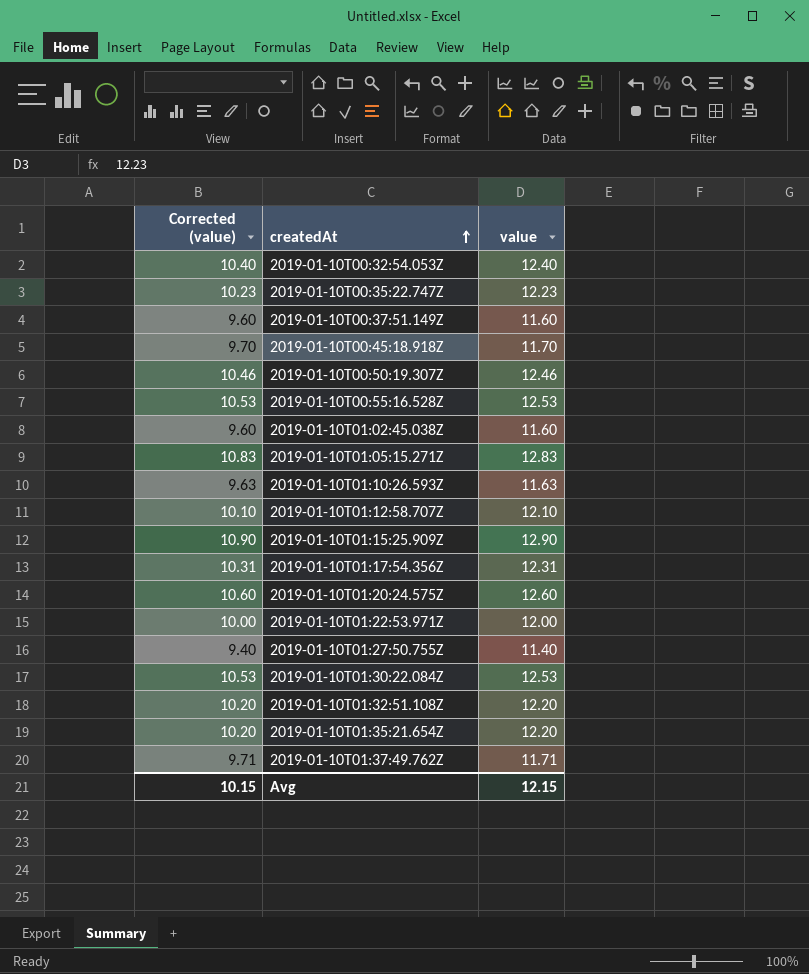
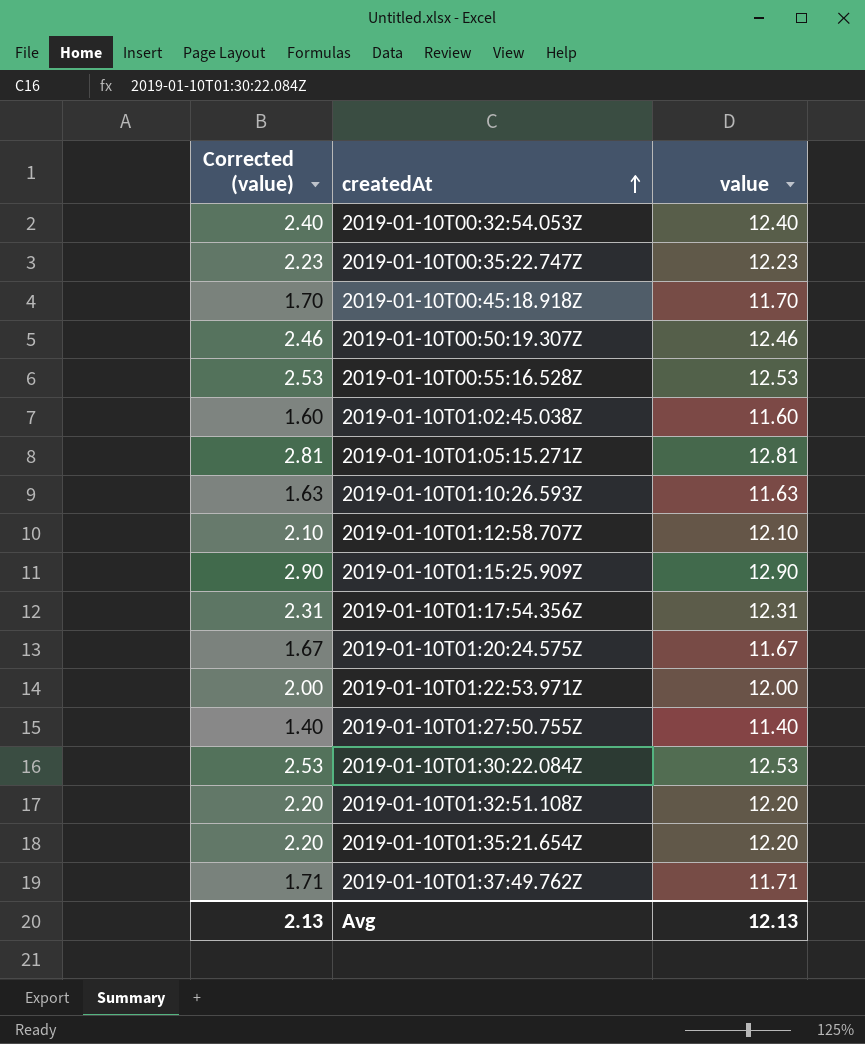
column Corrected (value) | formula: [value] - 2 -> [value] - 10
row 2019-01-10T00:37:51.149Z: 9.60 | 11.60 -> none
2019-01-10T01:05:15.271Z | value: 12.83 -> 12.81
2019-01-10T01:20:24.575Z | value: 12.60 -> 11.67
Avg | Corrected (value): 10.15 -> 2.13
Avg | value: 12.15 -> 12.13

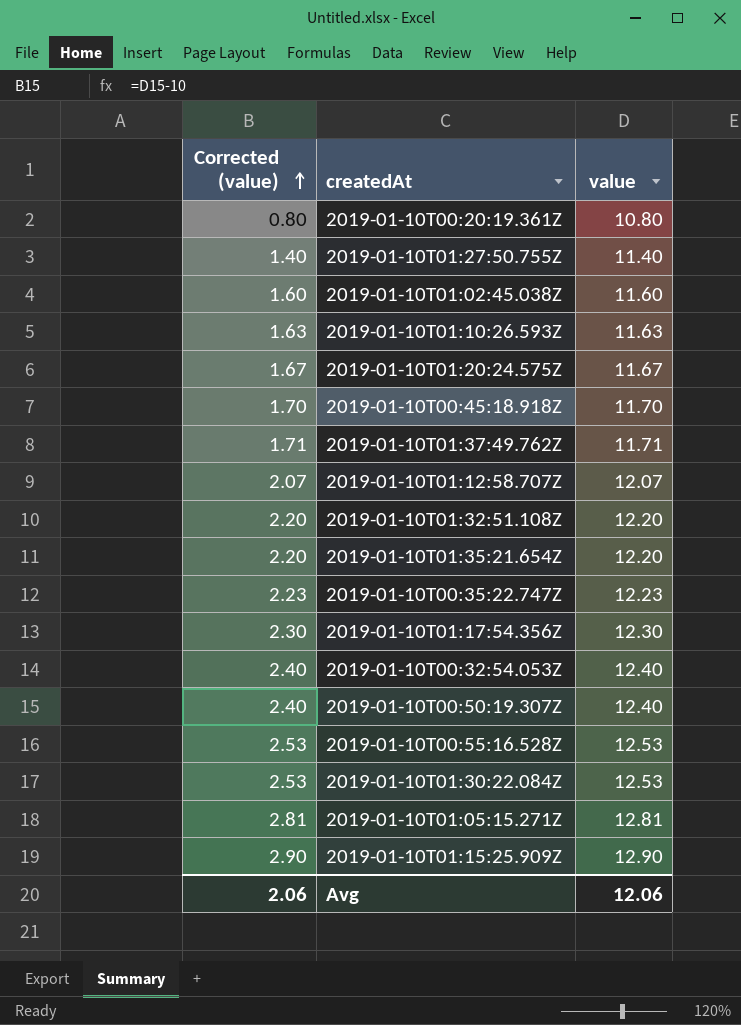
row order: createdAt ascending -> Corrected (value) ascending
row 2019-01-10T01:22:53.971Z: 2.00 | 12.00 -> none
row 2019-01-10T00:20:19.361Z: none -> 0.80 | 10.80
2019-01-10T01:12:58.707Z | Corrected (value): 2.10 -> 2.07
2019-01-10T01:12:58.707Z | value: 12.10 -> 12.07
2019-01-10T01:17:54.356Z | Corrected (value): 2.31 -> 2.30
2019-01-10T01:17:54.356Z | value: 12.31 -> 12.30
2019-01-10T00:50:19.307Z | Corrected (value): 2.46 -> 2.40
2019-01-10T00:50:19.307Z | value: 12.46 -> 12.40
Avg | Corrected (value): 2.13 -> 2.06
Avg | value: 12.13 -> 12.06

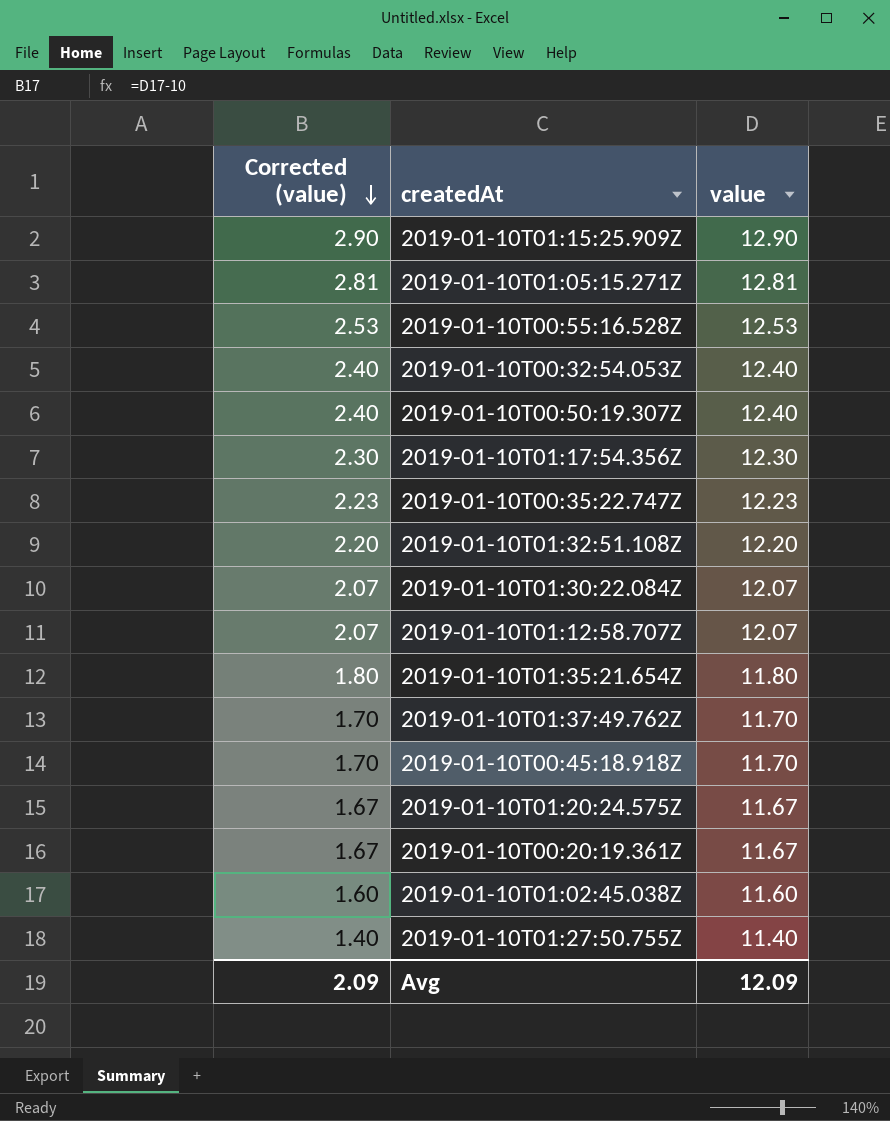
row order: Corrected (value) ascending -> Corrected (value) descending
row 2019-01-10T01:10:26.593Z: 1.63 | 11.63 -> none
2019-01-10T01:30:22.084Z | Corrected (value): 2.53 -> 2.07
2019-01-10T01:30:22.084Z | value: 12.53 -> 12.07
2019-01-10T01:35:21.654Z | Corrected (value): 2.20 -> 1.80
2019-01-10T01:35:21.654Z | value: 12.20 -> 11.80
2019-01-10T01:37:49.762Z | Corrected (value): 1.71 -> 1.70
2019-01-10T01:37:49.762Z | value: 11.71 -> 11.70
2019-01-10T00:20:19.361Z | Corrected (value): 0.80 -> 1.67
2019-01-10T00:20:19.361Z | value: 10.80 -> 11.67
Avg | Corrected (value): 2.06 -> 2.09
Avg | value: 12.06 -> 12.09

